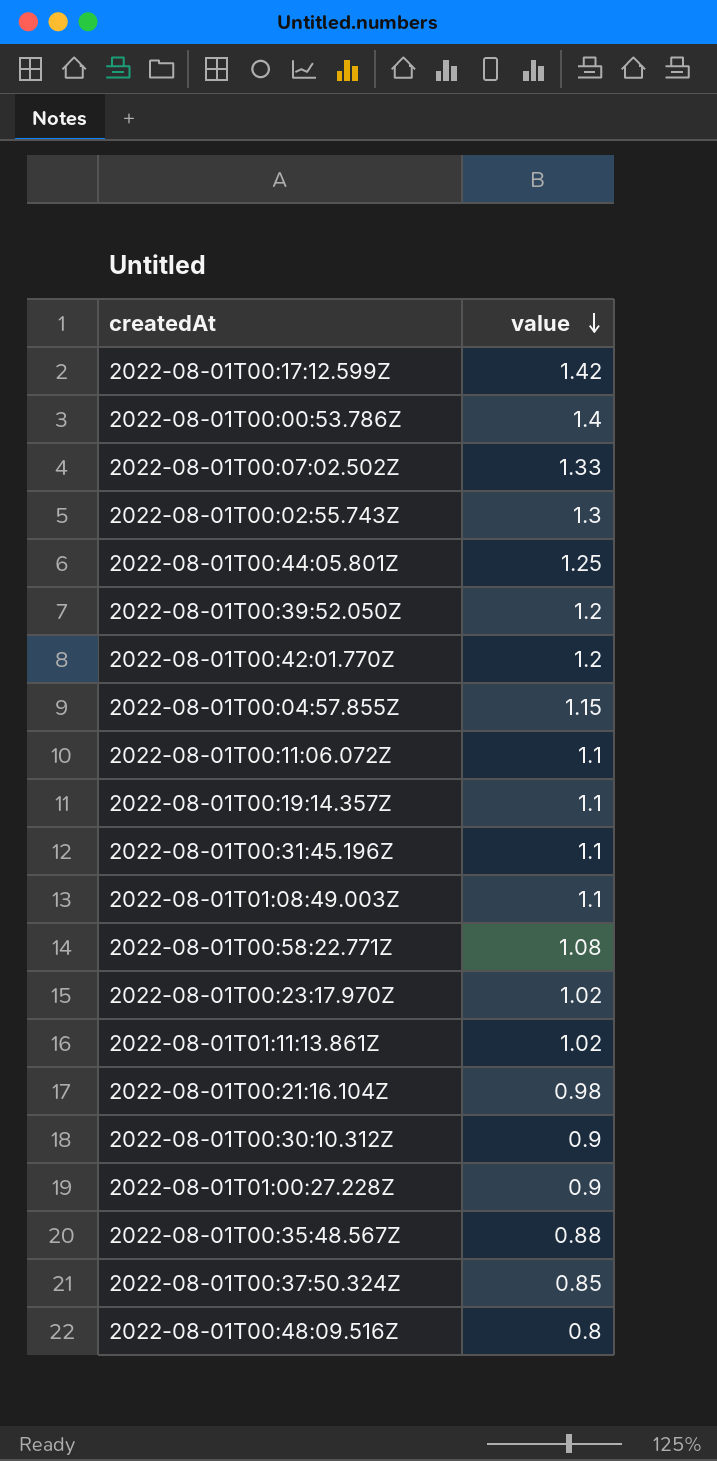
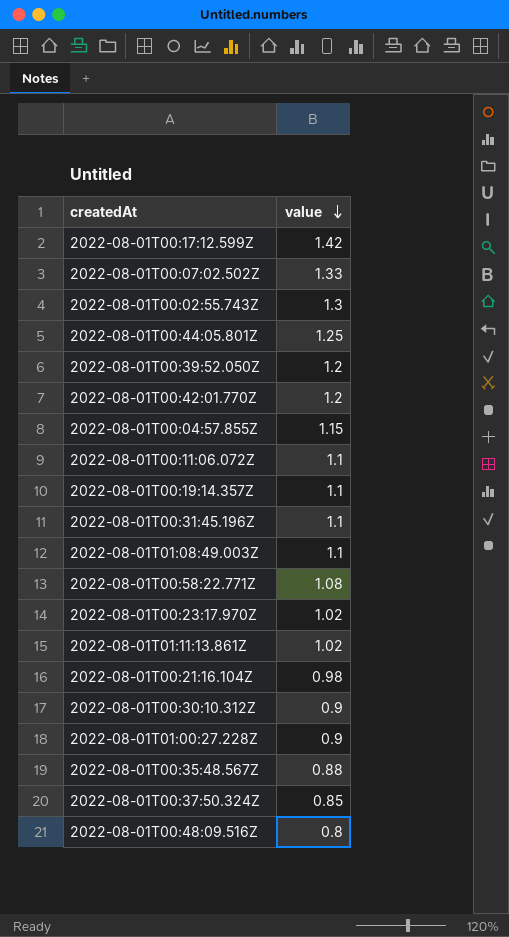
row 2022-08-01T00:00:53.786Z: 1.4 -> none

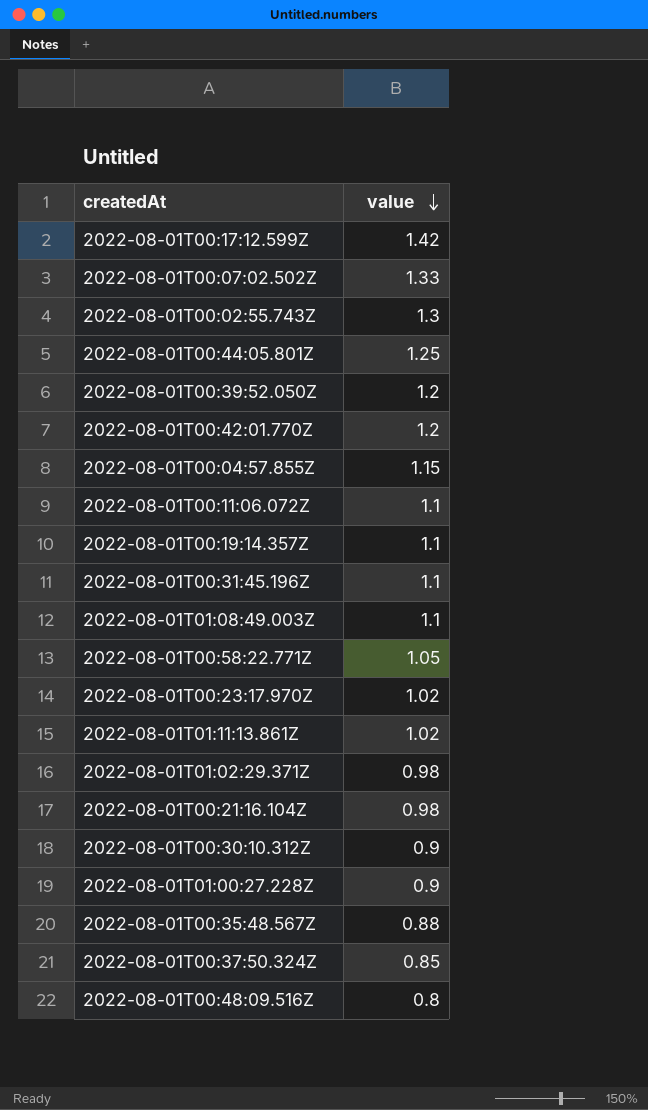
2022-08-01T00:58:22.771Z | value: 1.08 -> 1.05
row 2022-08-01T01:02:29.371Z: none -> 0.98

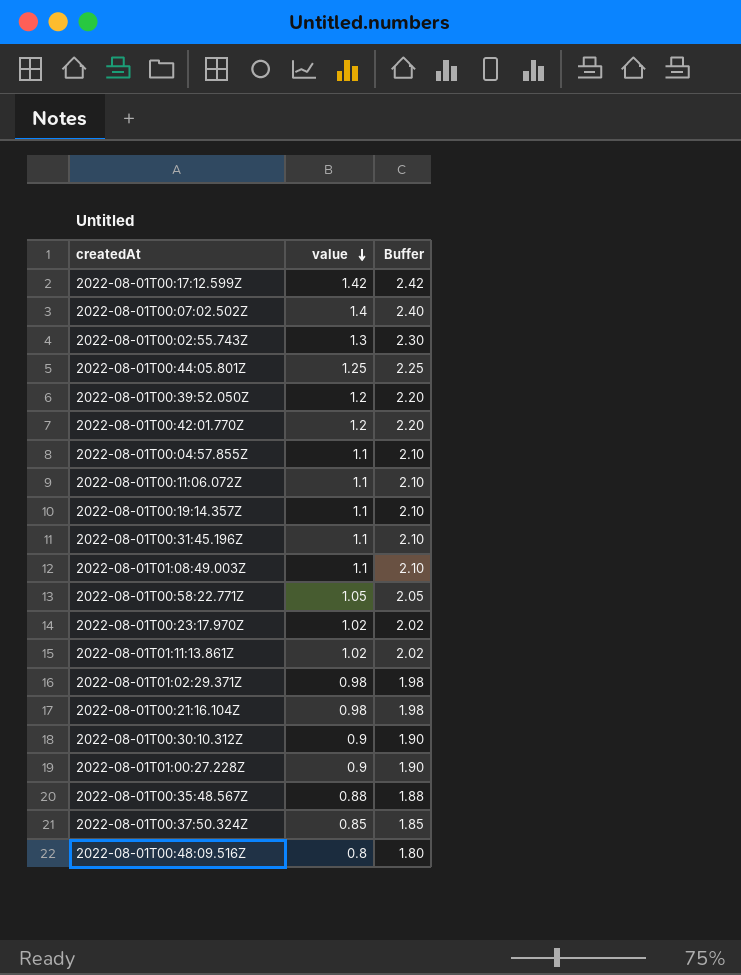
column Buffer | formula: none -> [value] + 1
2022-08-01T00:07:02.502Z | value: 1.33 -> 1.4
2022-08-01T00:04:57.855Z | value: 1.15 -> 1.1

